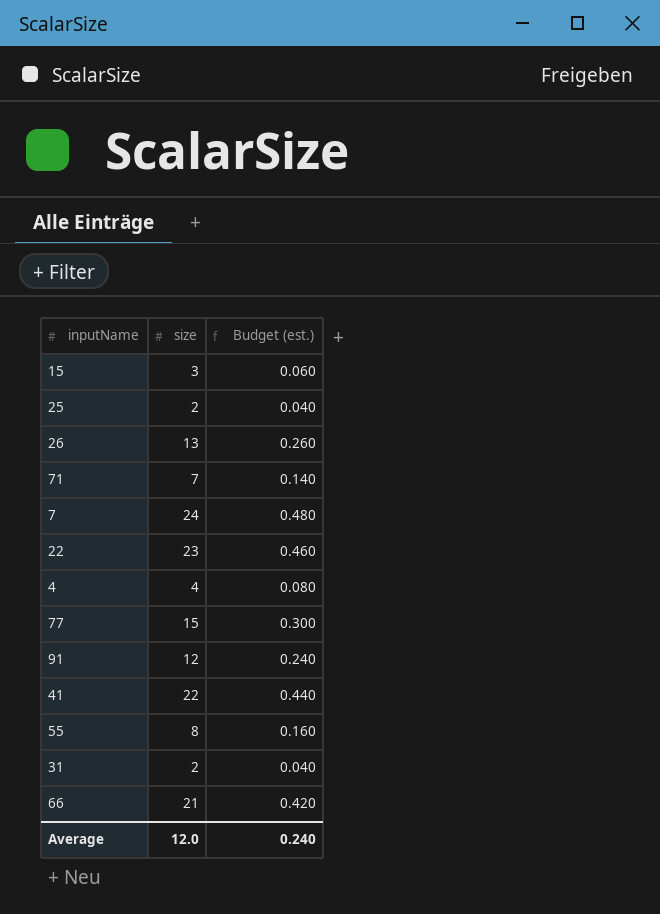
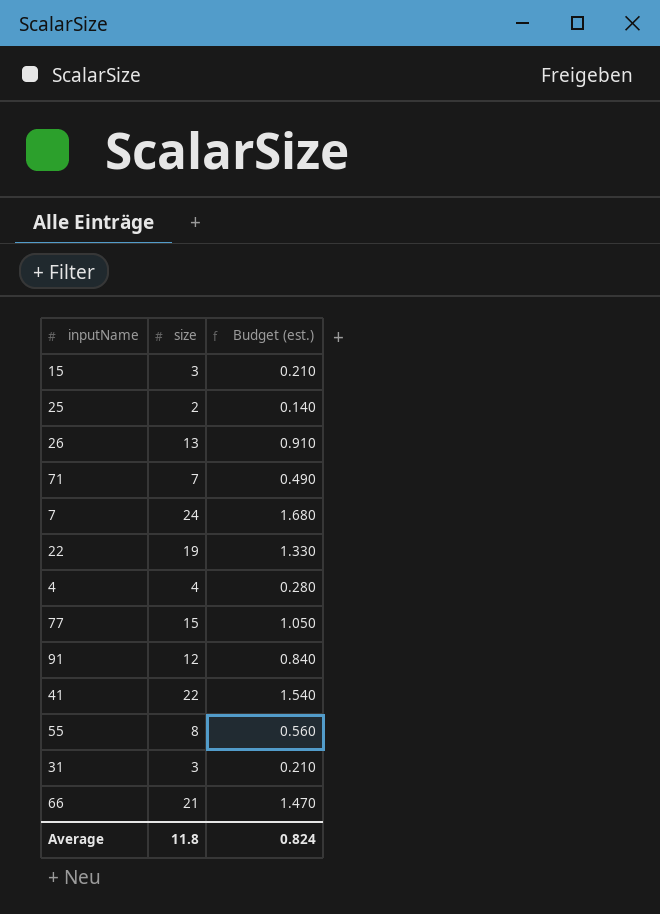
column Budget (est.) | formula: [size] * 0.02 -> [size] * 0.07
22 | size: 23 -> 19
31 | size: 2 -> 3
Average | size: 12.0 -> 11.8
Average | Budget (est.): 0.240 -> 0.824

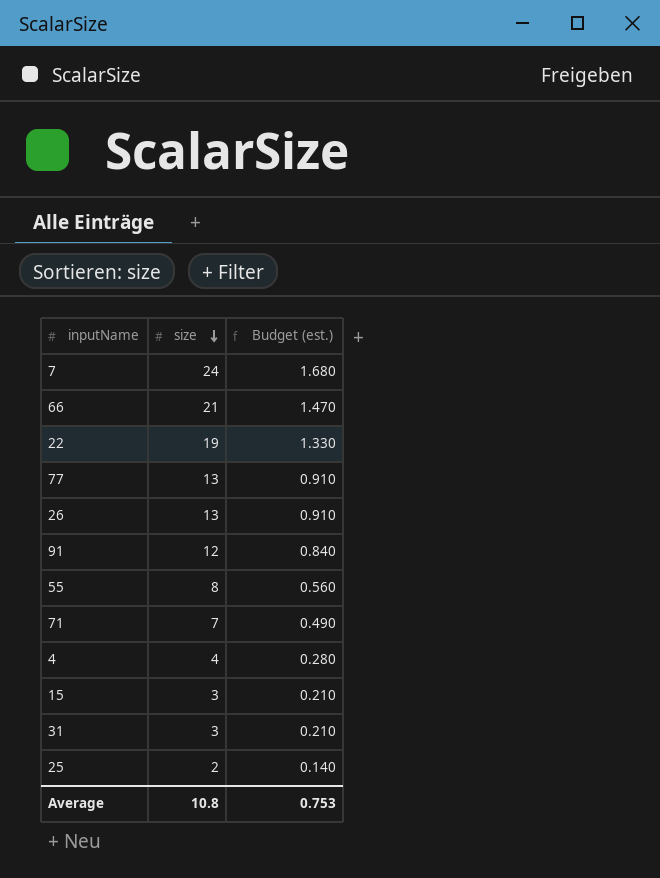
row order: none -> size descending
row 41: 22 | 1.540 -> none
77 | size: 15 -> 13
77 | Budget (est.): 1.050 -> 0.910
Average | size: 11.8 -> 10.8
Average | Budget (est.): 0.824 -> 0.753

